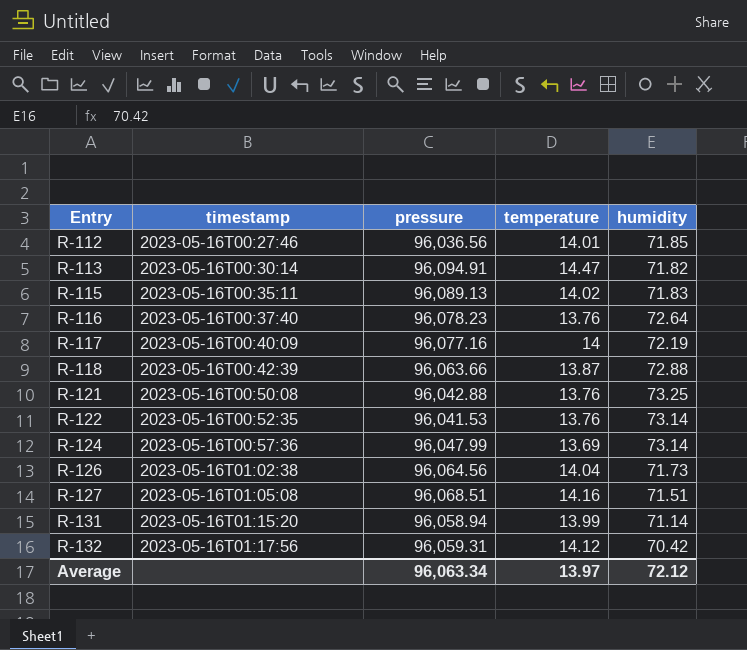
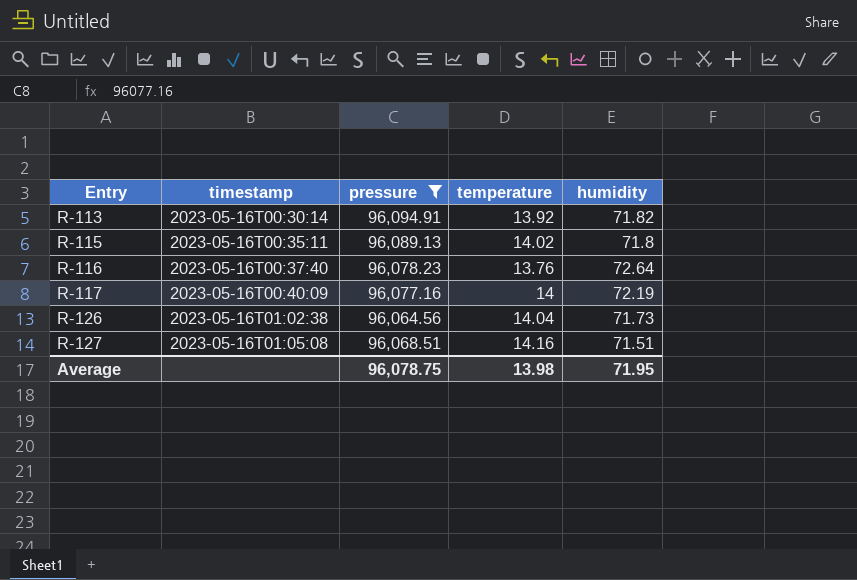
filter: none -> pressure >= 96,064.56
R-113 | temperature: 14.47 -> 13.92
R-115 | humidity: 71.83 -> 71.8
Average | pressure: 96,063.34 -> 96,078.75
Average | temperature: 13.97 -> 13.98
Average | humidity: 72.12 -> 71.95

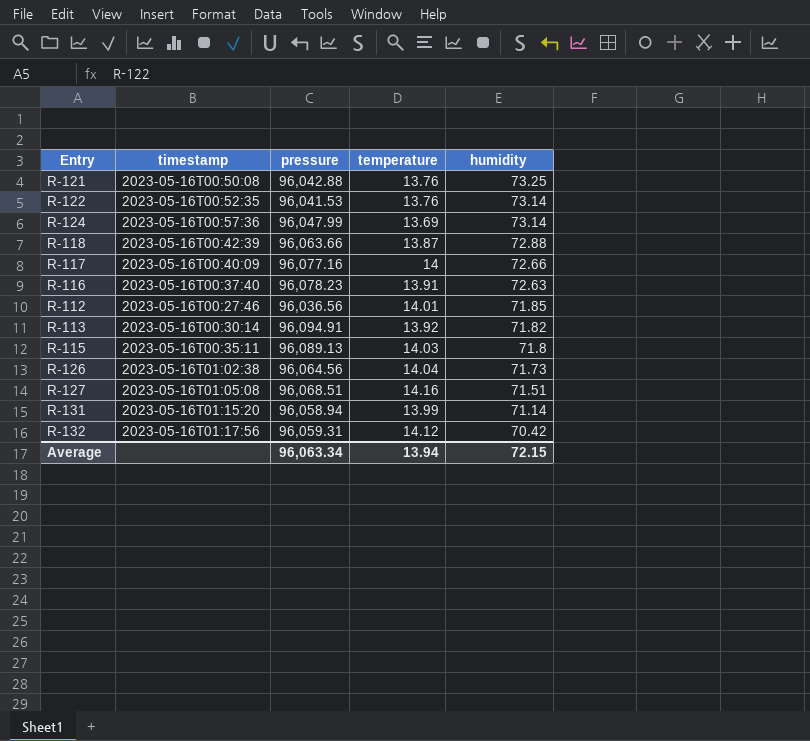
filter: pressure >= 96,064.56 -> none
row order: Entry ascending -> humidity descending
R-117 | humidity: 72.19 -> 72.66
R-116 | temperature: 13.76 -> 13.91
R-116 | humidity: 72.64 -> 72.63
R-115 | temperature: 14.02 -> 14.03
Average | pressure: 96,078.75 -> 96,063.34
Average | temperature: 13.98 -> 13.94
Average | humidity: 71.95 -> 72.15

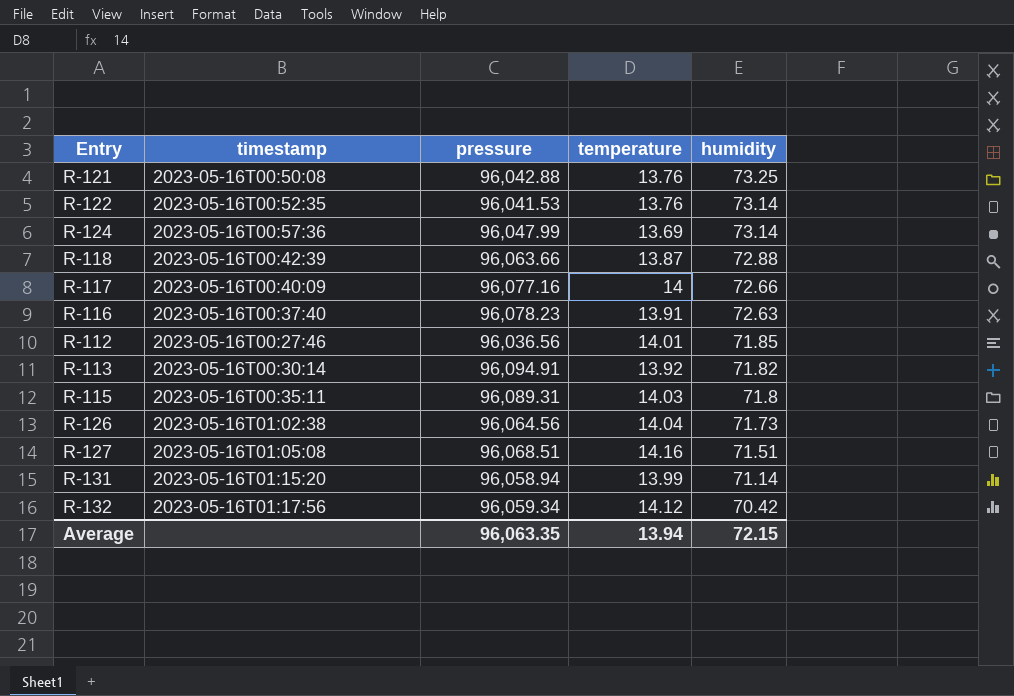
R-115 | pressure: 96,089.13 -> 96,089.31
R-132 | pressure: 96,059.31 -> 96,059.34
Average | pressure: 96,063.34 -> 96,063.35

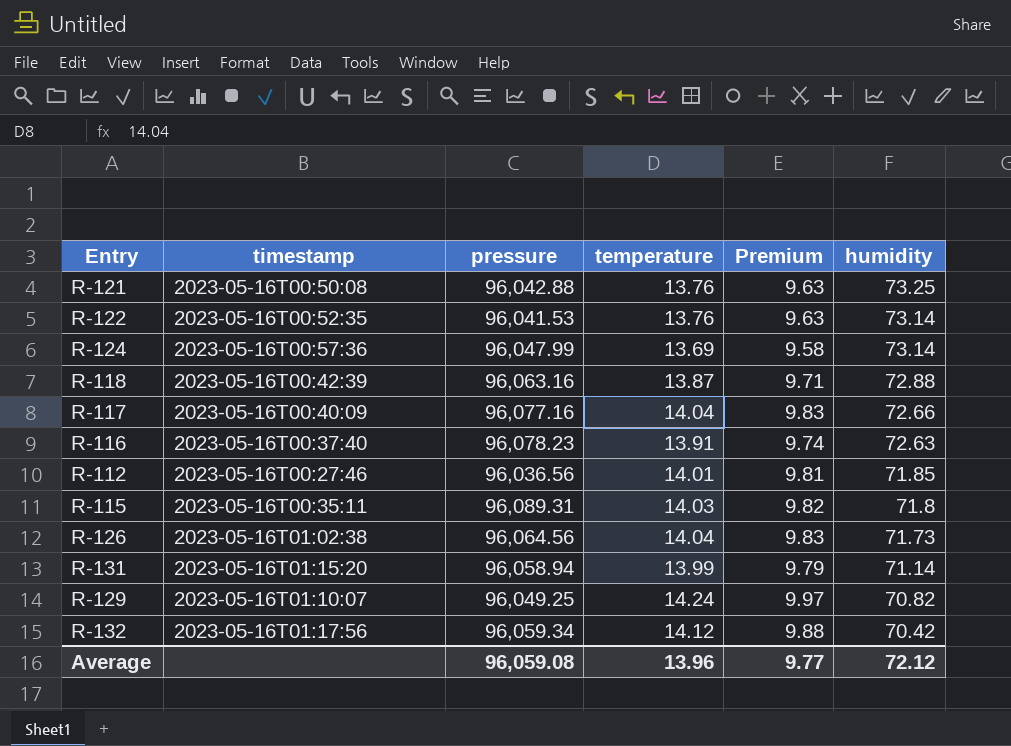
column Premium | formula: none -> [temperature] * 0.7
row R-113: 2023-05-16T00:30:14 | 96,094.91 | 13.92 | 71.82 -> none
row R-127: 2023-05-16T01:05:08 | 96,068.51 | 14.16 | 71.51 -> none
R-118 | pressure: 96,063.66 -> 96,063.16
R-117 | temperature: 14 -> 14.04
row R-129: none -> 2023-05-16T01:10:07 | 96,049.25 | 14.24 | 9.97 | 70.82
Average | pressure: 96,063.35 -> 96,059.08
Average | temperature: 13.94 -> 13.96
Average | humidity: 72.15 -> 72.12

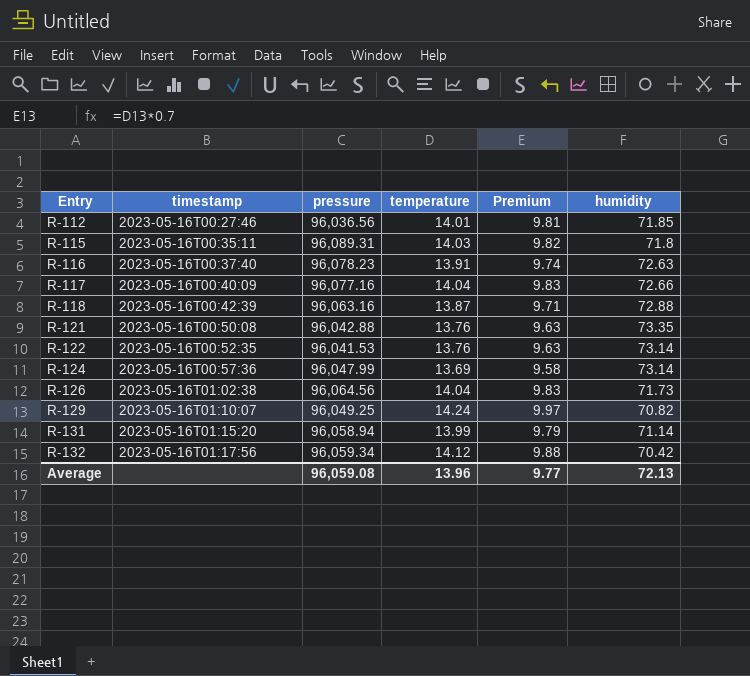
row order: humidity descending -> Entry ascending
R-121 | humidity: 73.25 -> 73.35
Average | humidity: 72.12 -> 72.13

